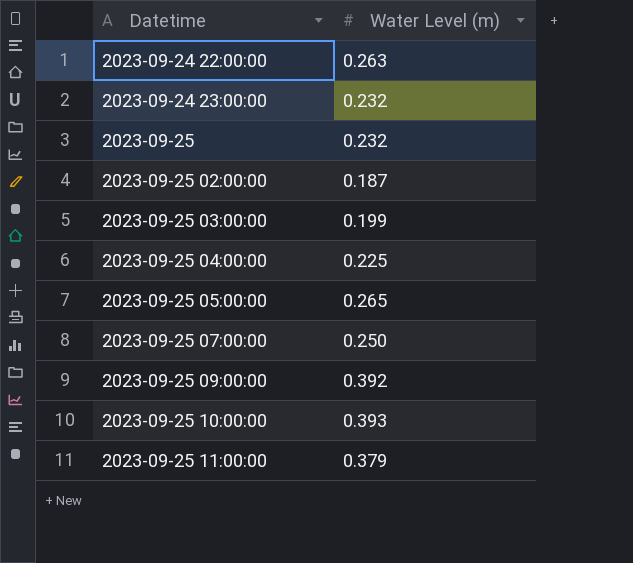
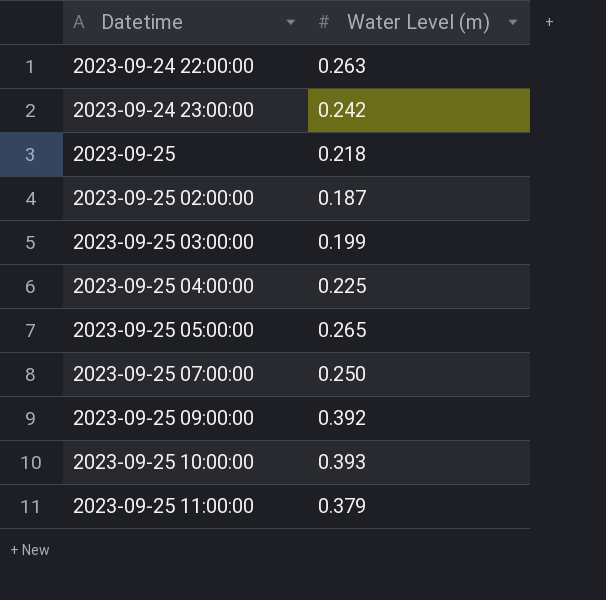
2023-09-24 23:00:00 | Water Level (m): 0.232 -> 0.242
2023-09-25 | Water Level (m): 0.232 -> 0.218

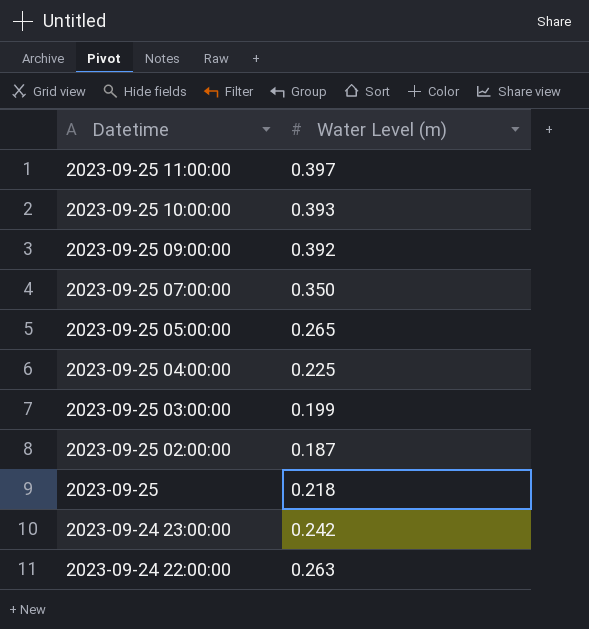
row order: Datetime ascending -> Datetime descending
2023-09-25 11:00:00 | Water Level (m): 0.379 -> 0.397
2023-09-25 07:00:00 | Water Level (m): 0.250 -> 0.350

